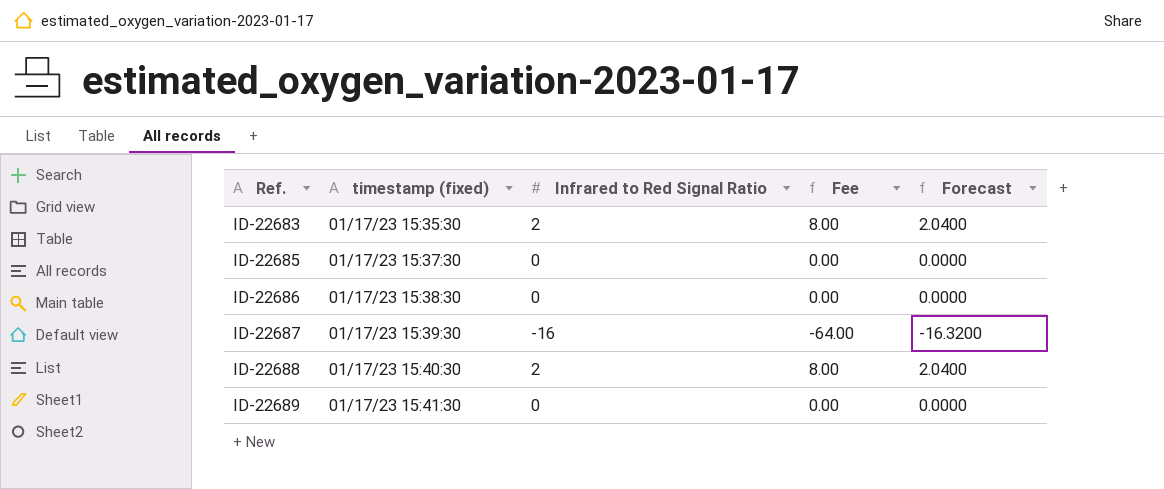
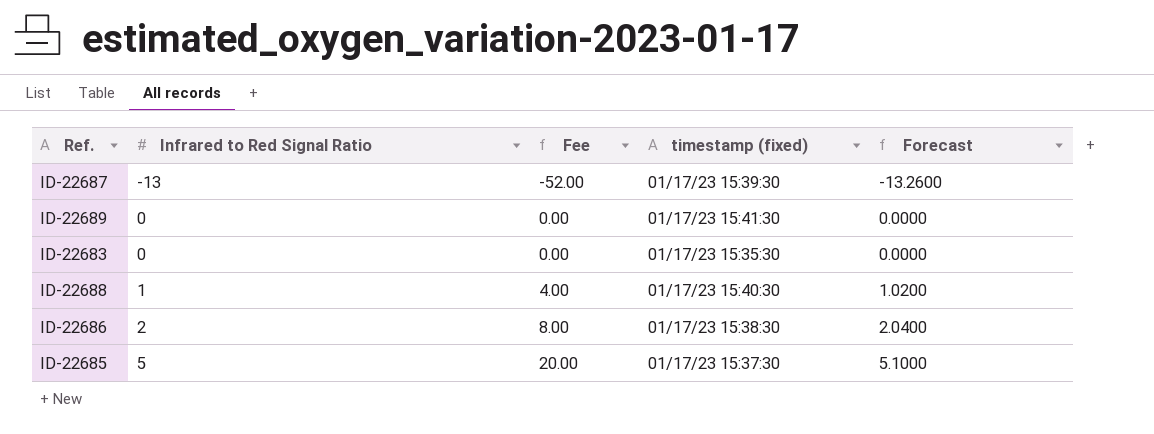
row order: Ref. ascending -> Infrared to Red Signal Ratio ascending
column timestamp (fixed) | position: 2 -> 4
ID-22687 | Infrared to Red Signal Ratio: -16 -> -13
ID-22687 | Fee: -64.00 -> -52.00
ID-22687 | Forecast: -16.3200 -> -13.2600
ID-22683 | Infrared to Red Signal Ratio: 2 -> 0
ID-22683 | Fee: 8.00 -> 0.00
ID-22683 | Forecast: 2.0400 -> 0.0000
ID-22688 | Infrared to Red Signal Ratio: 2 -> 1
ID-22688 | Fee: 8.00 -> 4.00
ID-22688 | Forecast: 2.0400 -> 1.0200
ID-22686 | Infrared to Red Signal Ratio: 0 -> 2
ID-22686 | Fee: 0.00 -> 8.00
ID-22686 | Forecast: 0.0000 -> 2.0400
ID-22685 | Infrared to Red Signal Ratio: 0 -> 5
ID-22685 | Fee: 0.00 -> 20.00
ID-22685 | Forecast: 0.0000 -> 5.1000

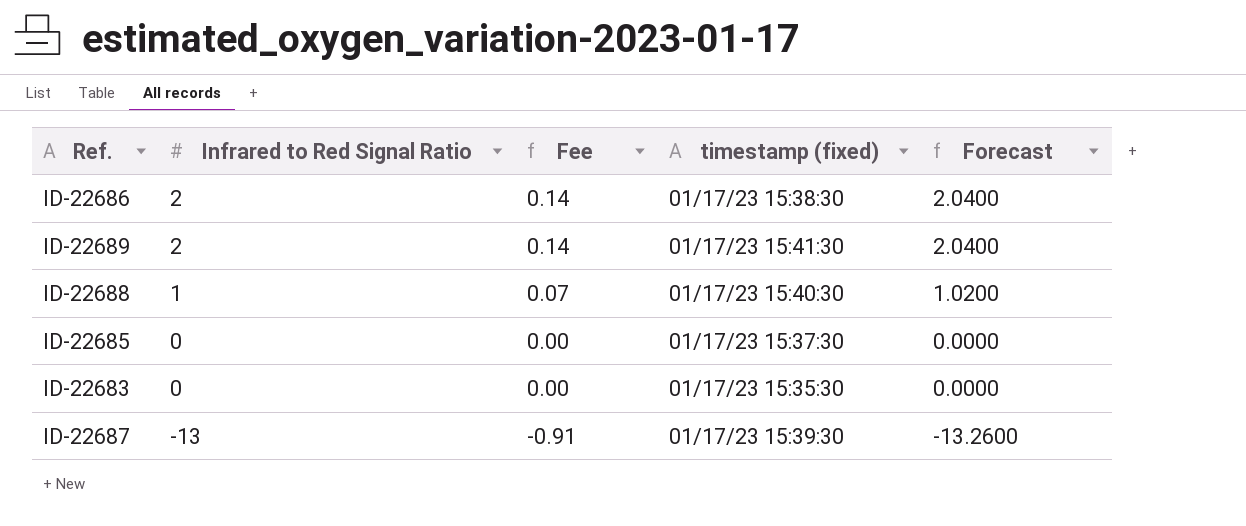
row order: Infrared to Red Signal Ratio ascending -> Infrared to Red Signal Ratio descending
column Fee | formula: [Infrared to Red Signal Ratio] * 4 -> [Infrared to Red Signal Ratio] * 0.07
ID-22689 | Infrared to Red Signal Ratio: 0 -> 2
ID-22689 | Forecast: 0.0000 -> 2.0400
ID-22685 | Infrared to Red Signal Ratio: 5 -> 0
ID-22685 | Forecast: 5.1000 -> 0.0000

